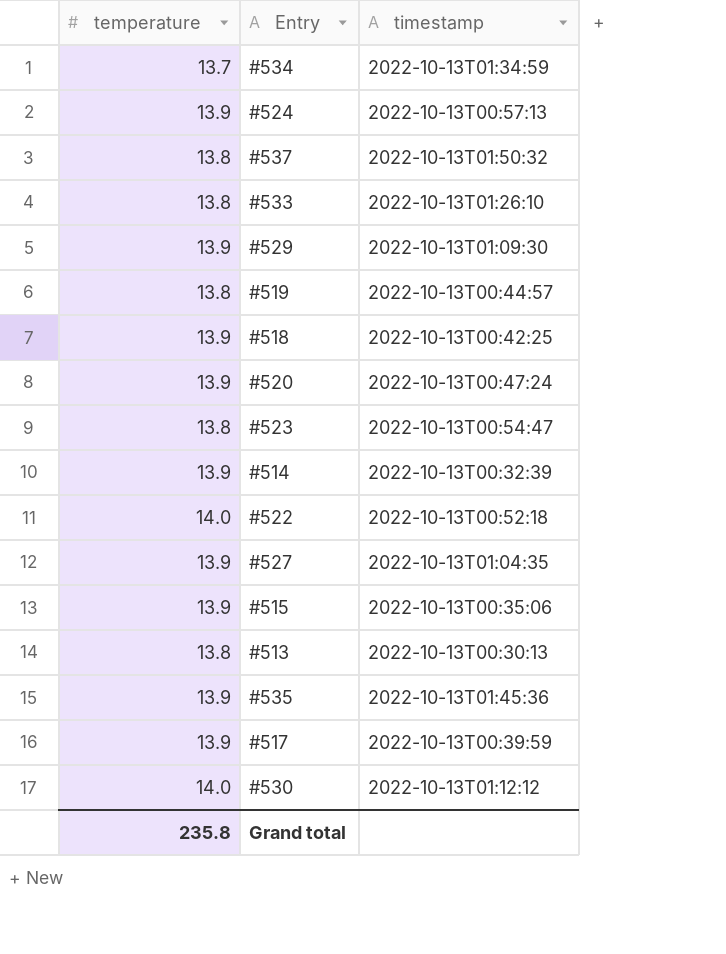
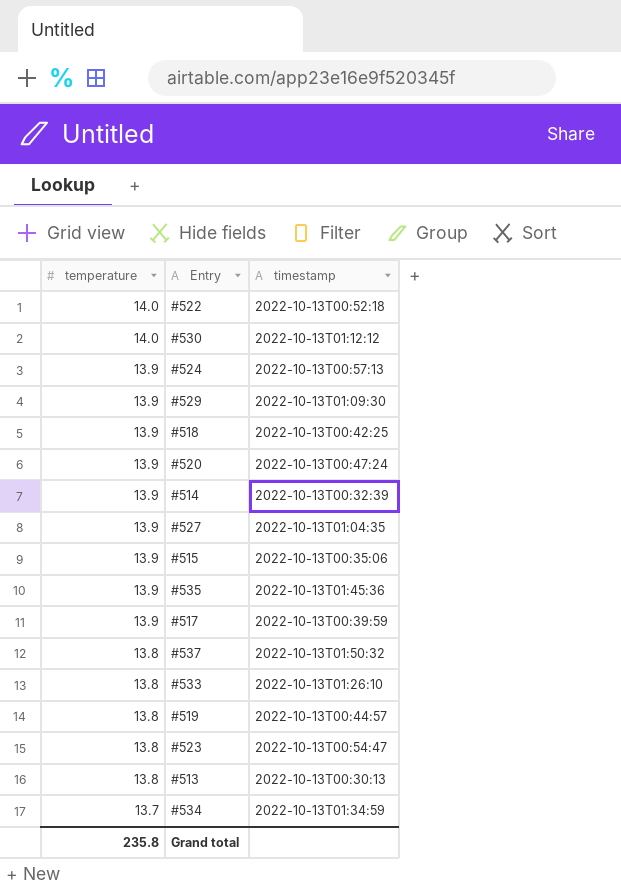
row order: none -> temperature descending

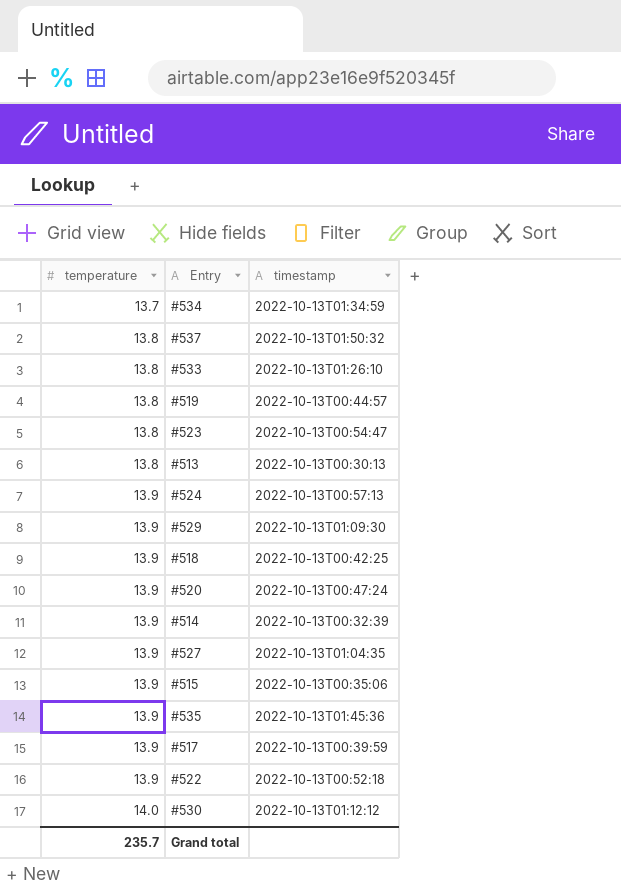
row order: temperature descending -> temperature ascending
#522 | temperature: 14.0 -> 13.9
Grand total | temperature: 235.8 -> 235.7

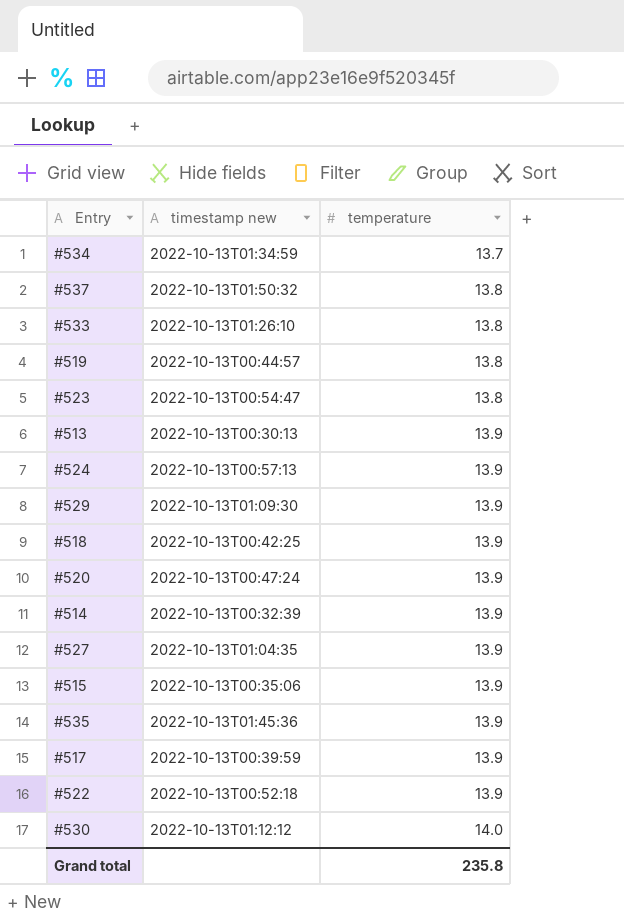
column name: timestamp -> timestamp new
column temperature | position: 1 -> 3
#513 | temperature: 13.8 -> 13.9
Grand total | temperature: 235.7 -> 235.8

